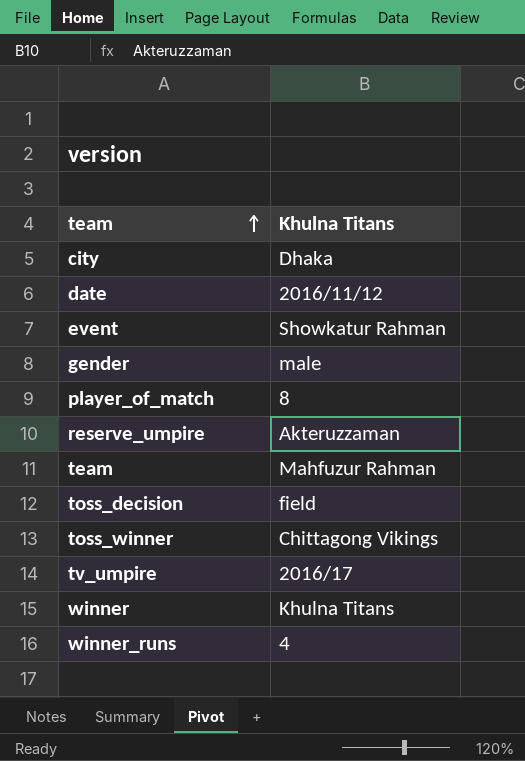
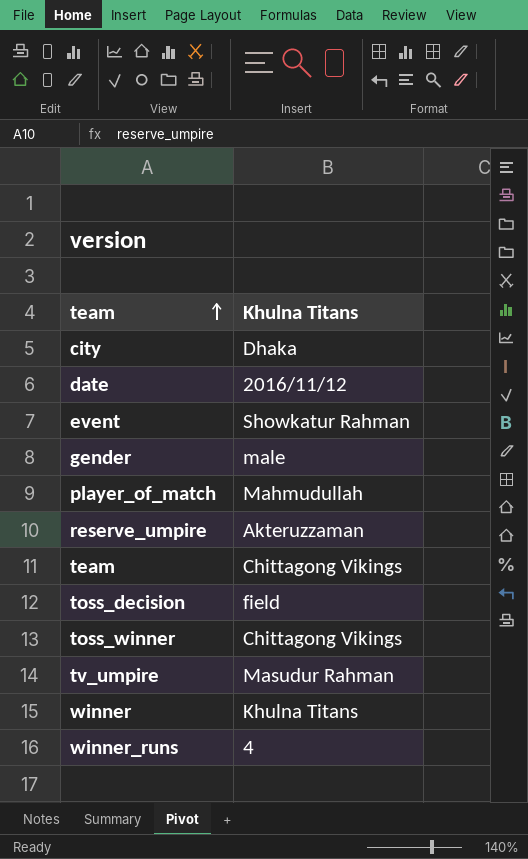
player_of_match | Khulna Titans: 8 -> Mahmudullah
team | Khulna Titans: Mahfuzur Rahman -> Chittagong Vikings
tv_umpire | Khulna Titans: 2016/17 -> Masudur Rahman

